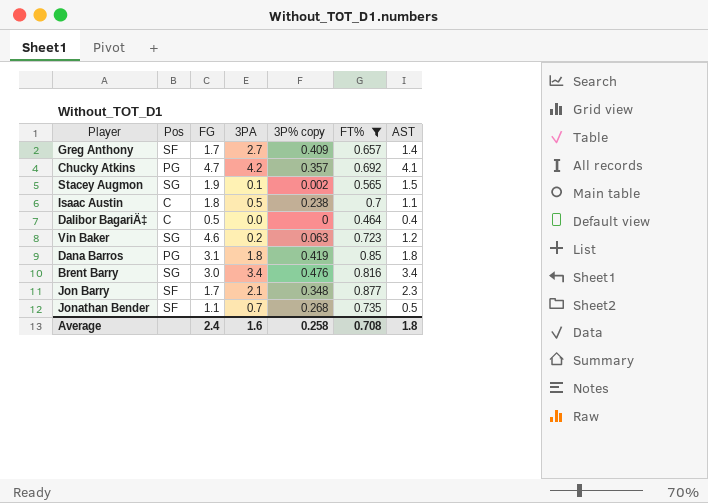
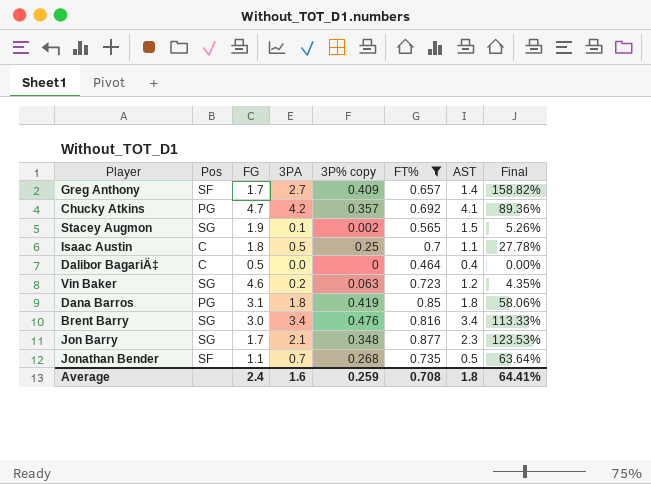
column Final | formula: none -> [3PA] / [FG]
Isaac Austin | 3P% copy: 0.238 -> 0.25
Jon Barry | Pos: SF -> SG
Average | 3P% copy: 0.258 -> 0.259

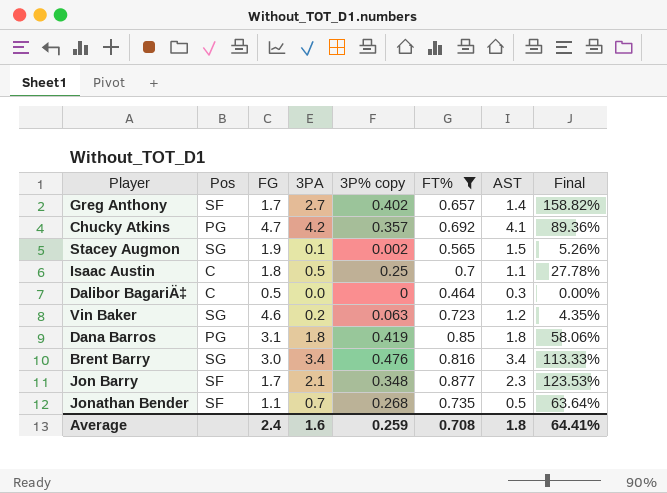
Greg Anthony | 3P% copy: 0.409 -> 0.402
Dalibor BagariÄ‡ | AST: 0.4 -> 0.3
Jon Barry | Pos: SG -> SF

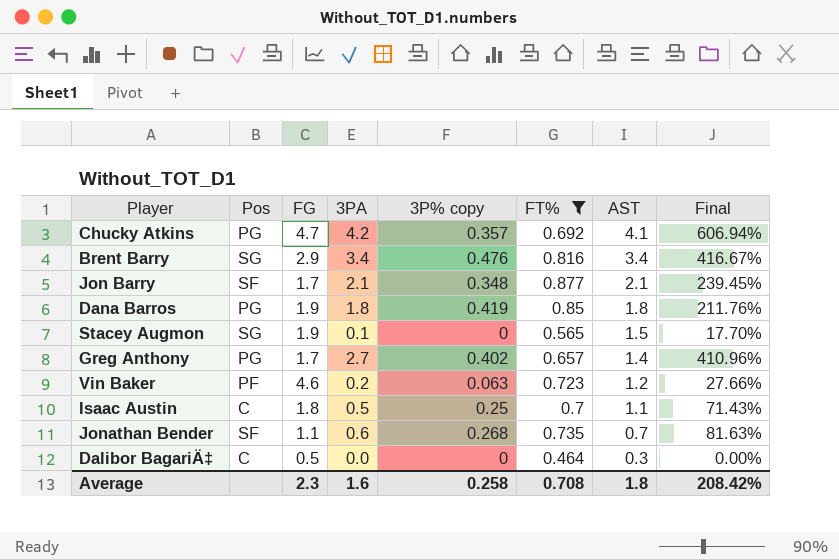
row order: none -> AST descending
column Final | formula: [3PA] / [FG] -> [3PA] / [FT%]
Brent Barry | FG: 3.0 -> 2.9
Jon Barry | AST: 2.3 -> 2.1
Dana Barros | FG: 3.1 -> 1.9
Stacey Augmon | 3P% copy: 0.002 -> 0
Greg Anthony | Pos: SF -> PG
Vin Baker | Pos: SG -> PF
Jonathan Bender | 3PA: 0.7 -> 0.6
Jonathan Bender | AST: 0.5 -> 0.7
Average | FG: 2.4 -> 2.3
Average | 3P% copy: 0.259 -> 0.258
Average | Final: 64.41% -> 208.42%

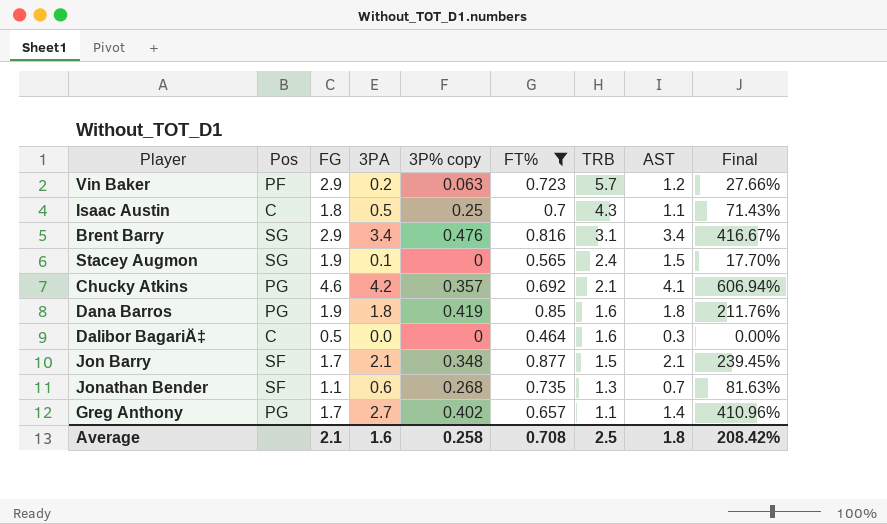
row order: AST descending -> TRB descending
column TRB | position: none -> 7
Vin Baker | FG: 4.6 -> 2.9
Chucky Atkins | FG: 4.7 -> 4.6
Average | FG: 2.3 -> 2.1

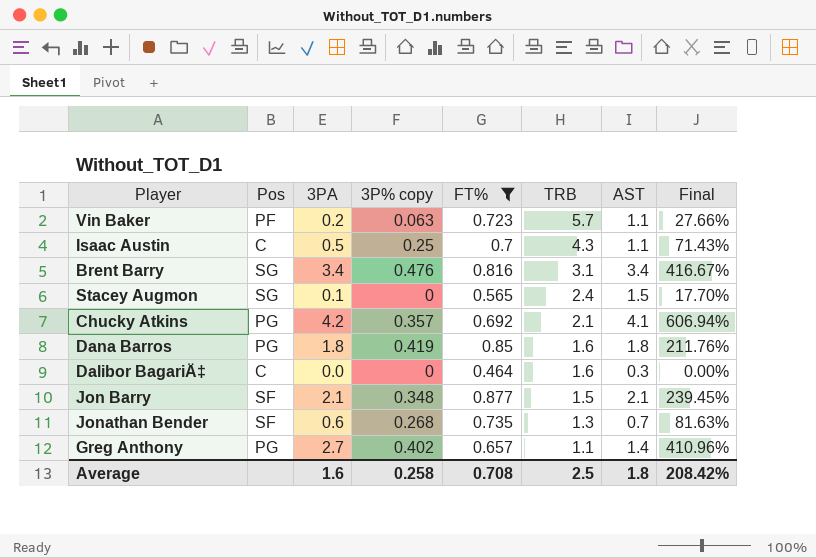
column FG | position: 3 -> none
Vin Baker | AST: 1.2 -> 1.1

